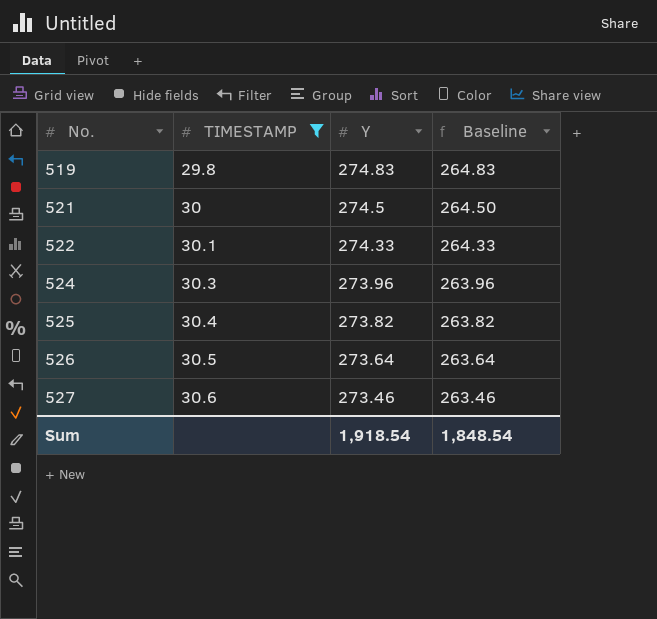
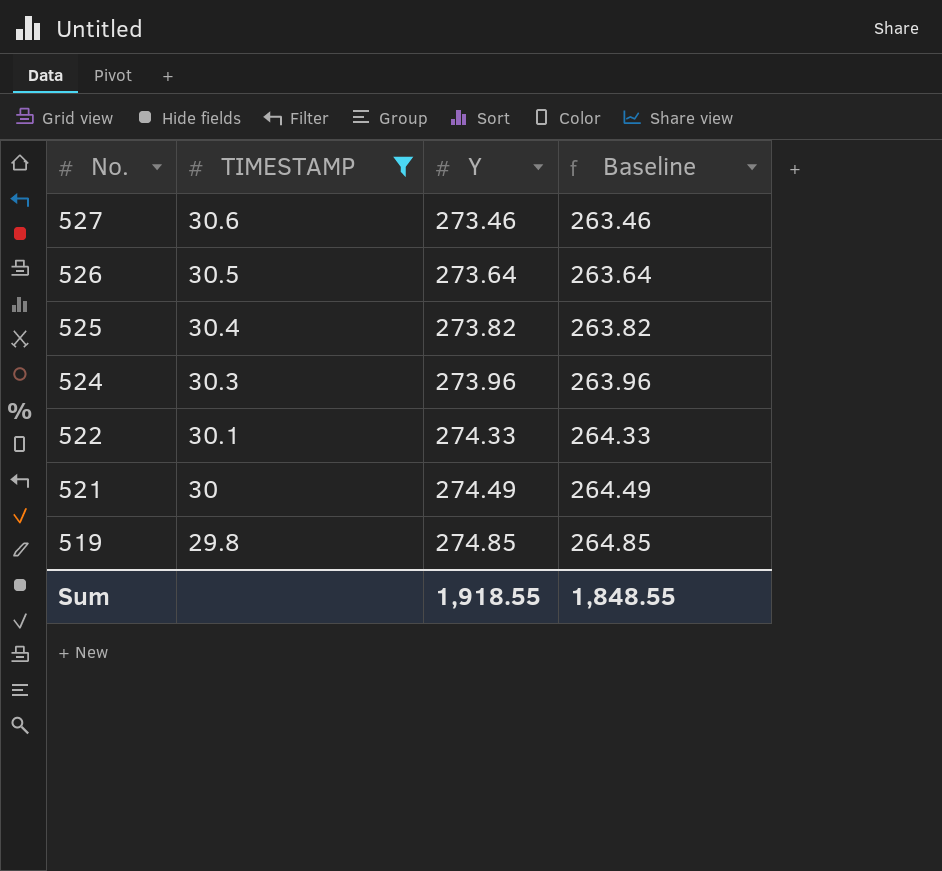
row order: No. ascending -> No. descending
521 | Y: 274.5 -> 274.49
521 | Baseline: 264.50 -> 264.49
519 | Y: 274.83 -> 274.85
519 | Baseline: 264.83 -> 264.85
Sum | Y: 1,918.54 -> 1,918.55
Sum | Baseline: 1,848.54 -> 1,848.55

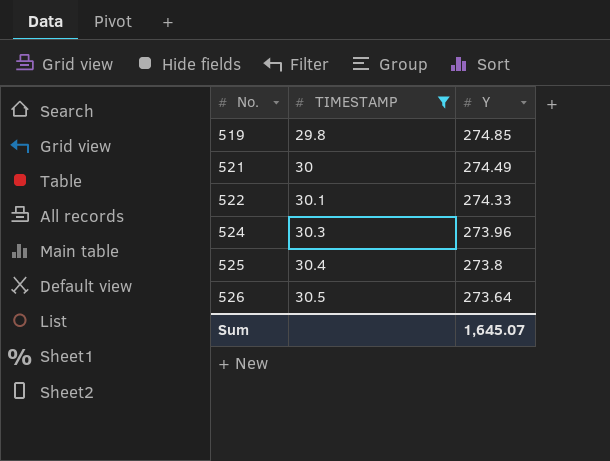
row order: No. descending -> No. ascending
column Baseline | formula: [Y] - 10 -> none
row 527: 30.6 | 273.46 | 263.46 -> none
525 | Y: 273.82 -> 273.8
Sum | Y: 1,918.55 -> 1,645.07

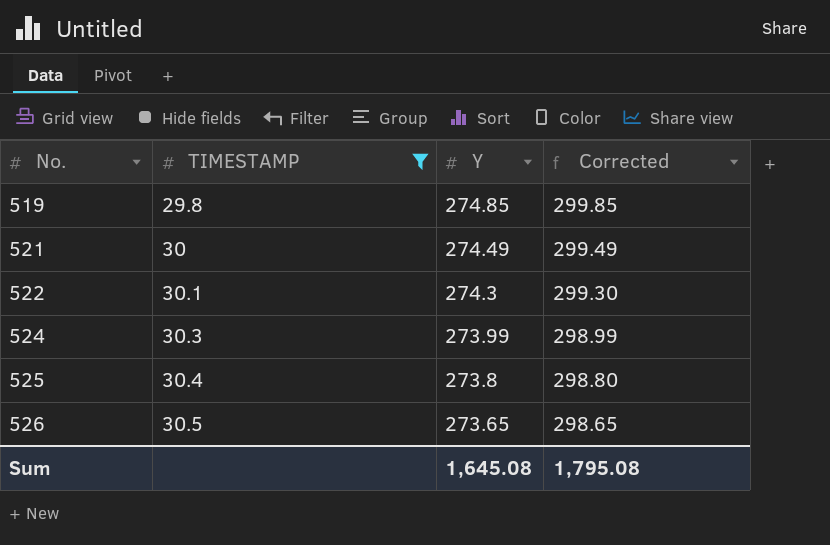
column Corrected | formula: none -> [Y] + 25
522 | Y: 274.33 -> 274.3
524 | Y: 273.96 -> 273.99
526 | Y: 273.64 -> 273.65
Sum | Y: 1,645.07 -> 1,645.08

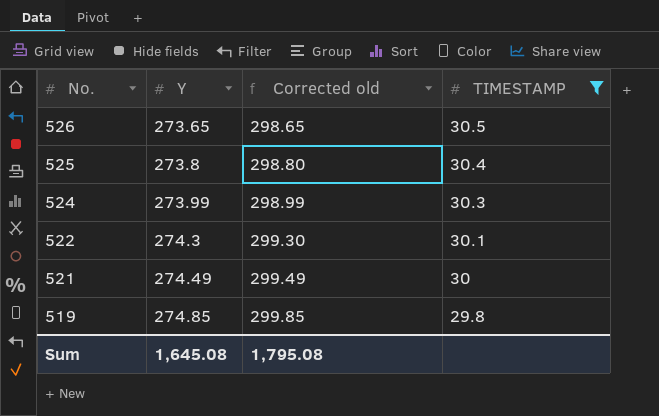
row order: No. ascending -> No. descending
column name: Corrected -> Corrected old
column TIMESTAMP | position: 2 -> 4

